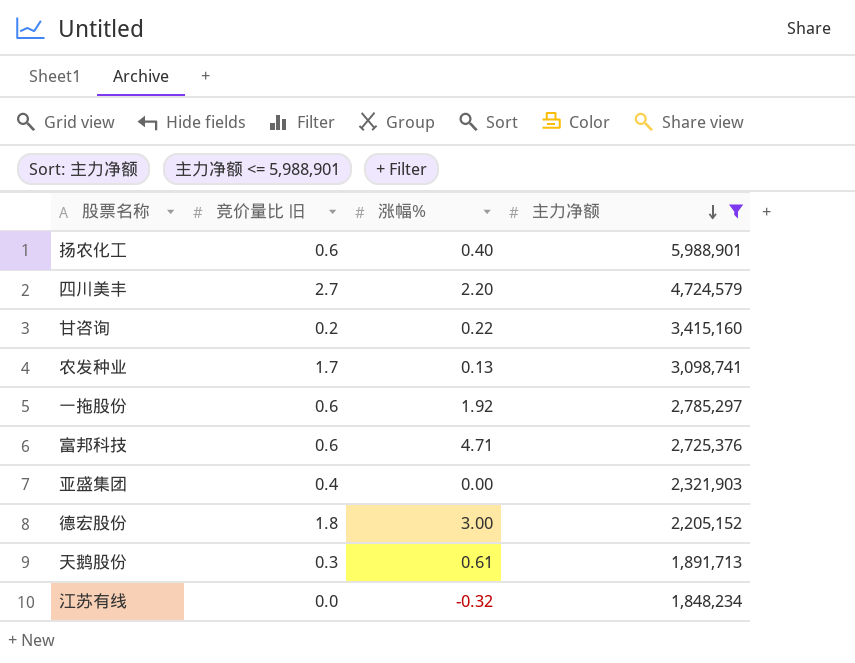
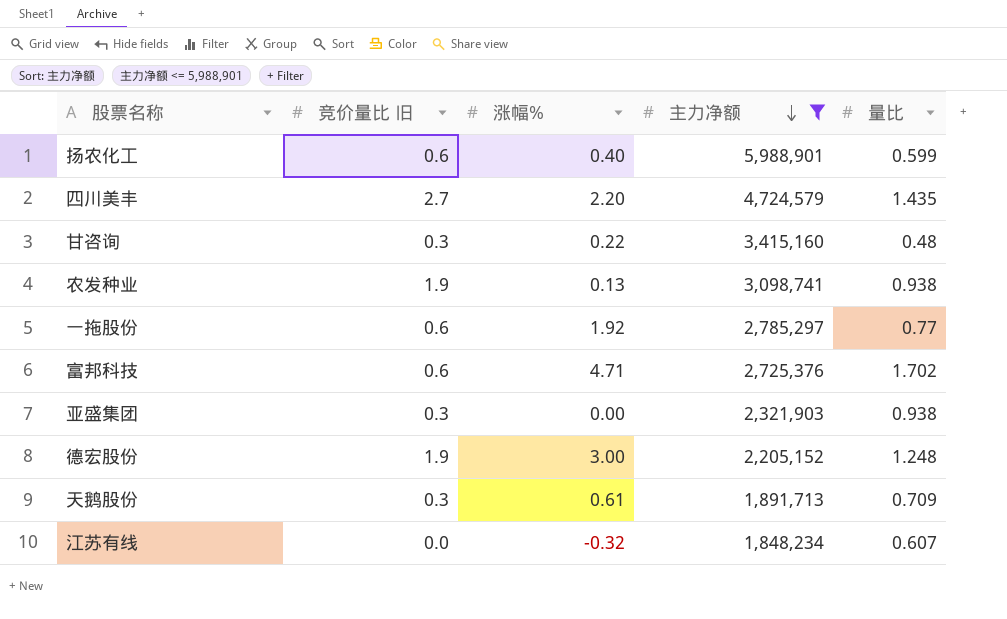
column 量比 | position: none -> 5
甘咨询 | 竞价量比 旧: 0.2 -> 0.3
农发种业 | 竞价量比 旧: 1.7 -> 1.9
亚盛集团 | 竞价量比 旧: 0.4 -> 0.3
德宏股份 | 竞价量比 旧: 1.8 -> 1.9

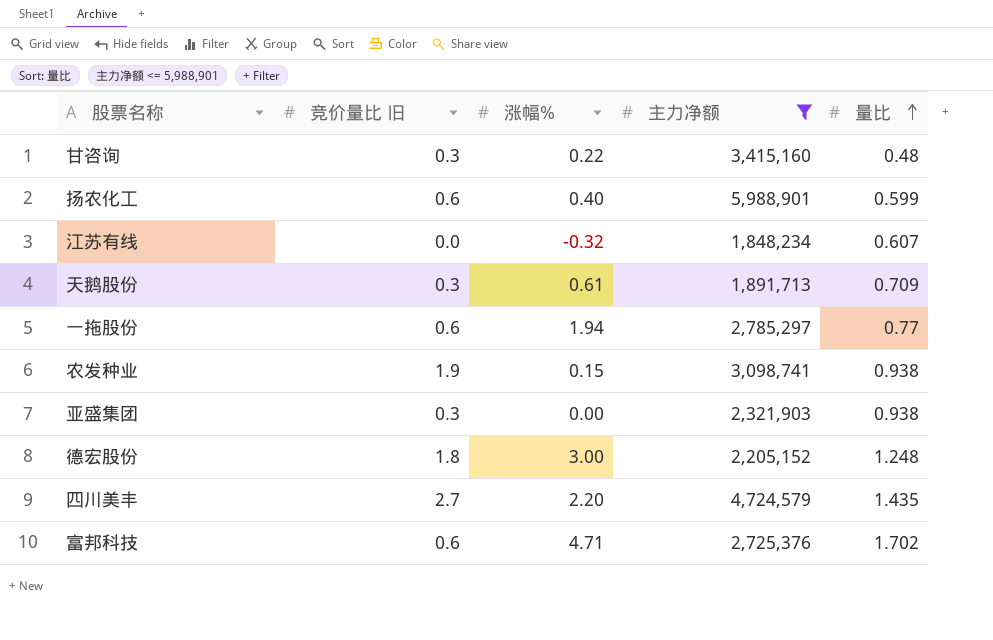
row order: 主力净额 descending -> 量比 ascending
一拖股份 | 涨幅%: 1.92 -> 1.94
农发种业 | 涨幅%: 0.13 -> 0.15
德宏股份 | 竞价量比 旧: 1.9 -> 1.8

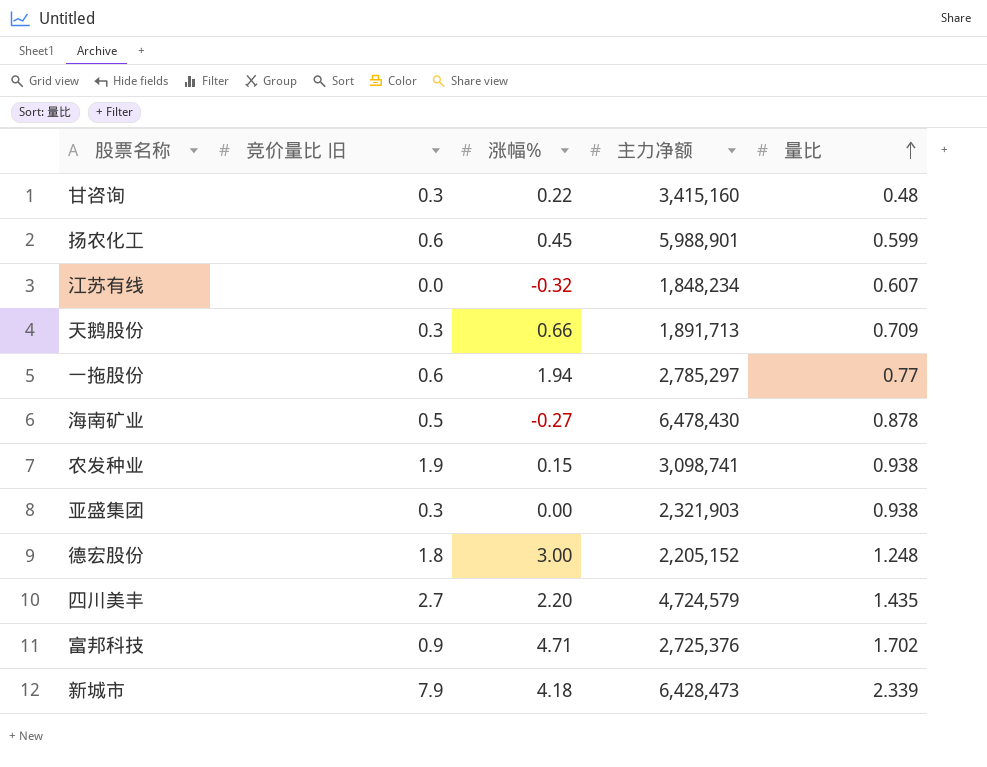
filter: 主力净额 <= 5,988,901 -> none
扬农化工 | 涨幅%: 0.40 -> 0.45
天鹅股份 | 涨幅%: 0.61 -> 0.66
富邦科技 | 竞价量比 旧: 0.6 -> 0.9

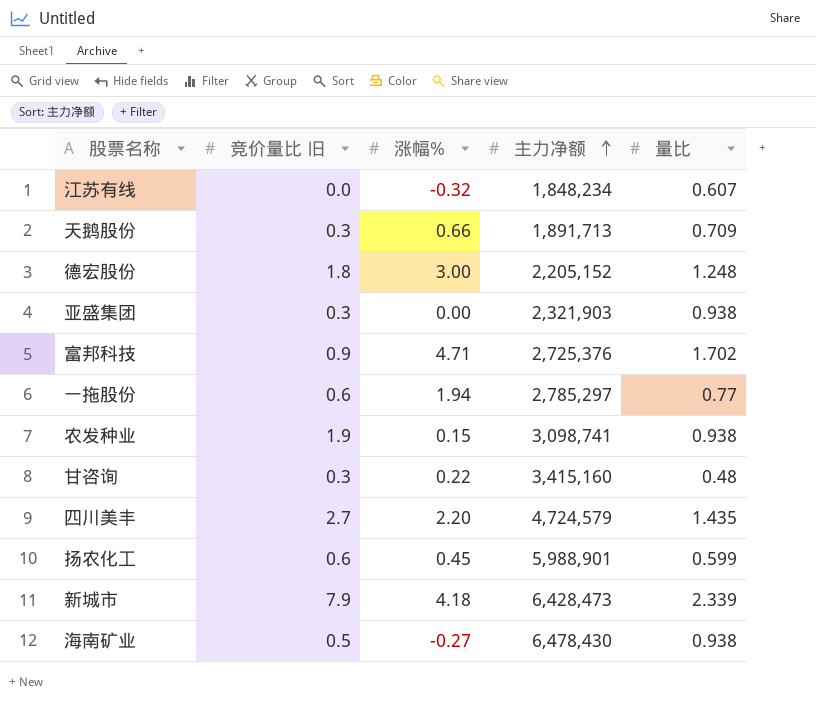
row order: 量比 ascending -> 主力净额 ascending
海南矿业 | 量比: 0.878 -> 0.938

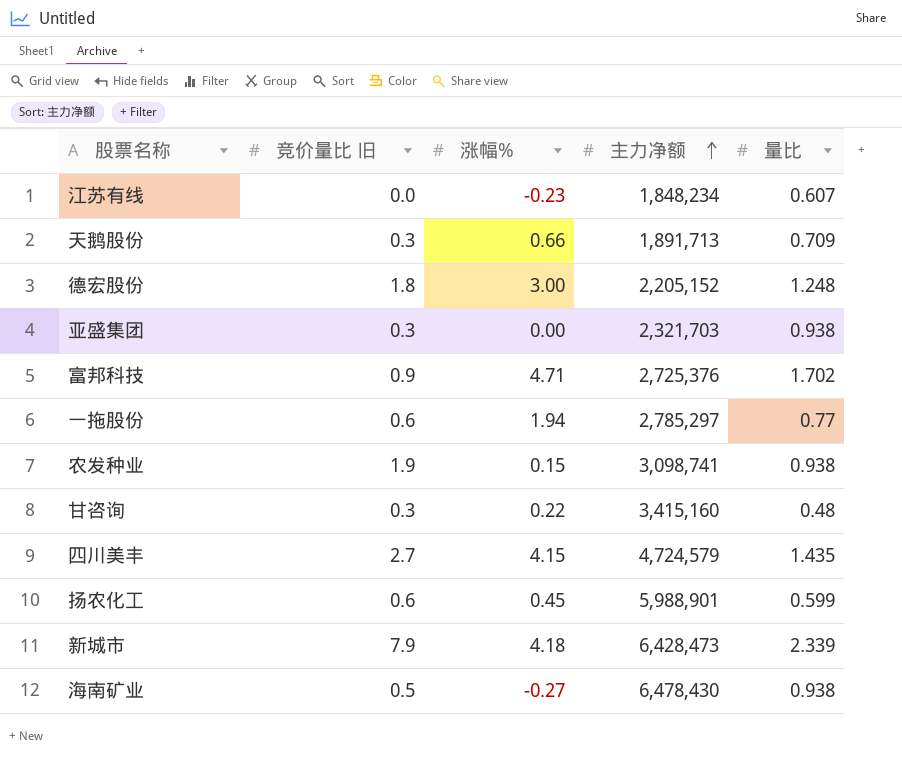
江苏有线 | 涨幅%: -0.32 -> -0.23
亚盛集团 | 主力净额: 2,321,903 -> 2,321,703
四川美丰 | 涨幅%: 2.20 -> 4.15

